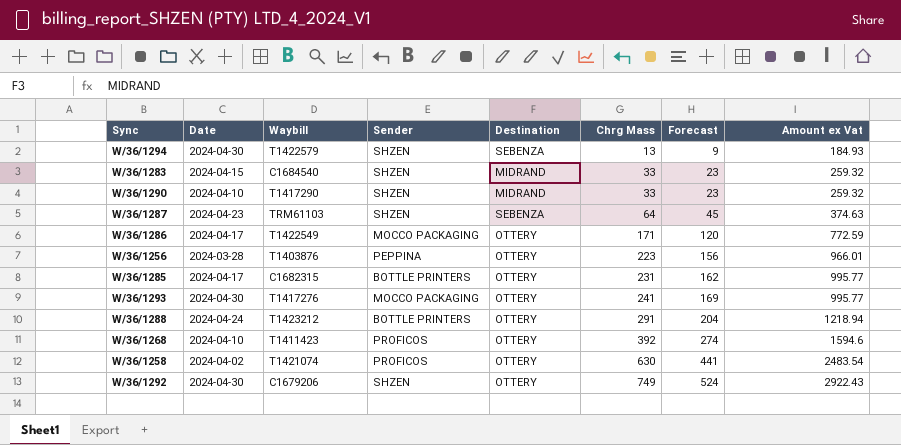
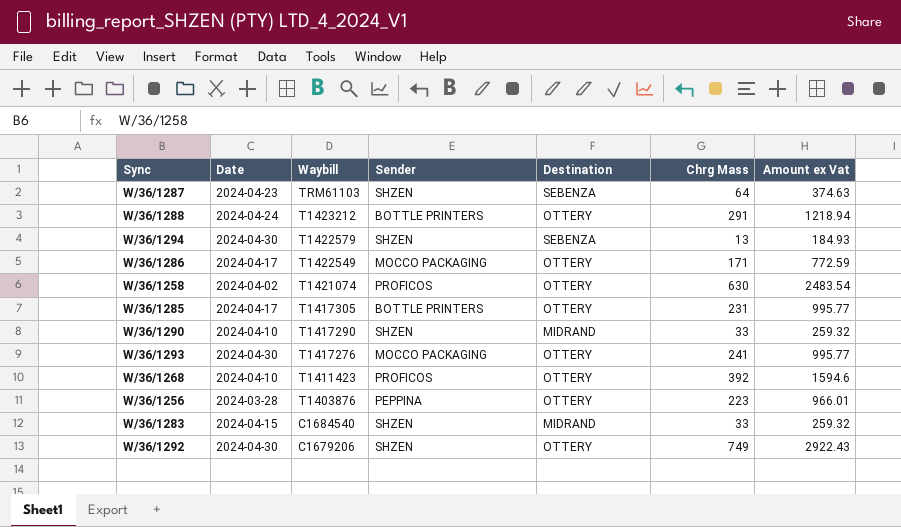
row order: Chrg Mass ascending -> Waybill descending
column Forecast | formula: [Chrg Mass] * 0.7 -> none
W/36/1285 | Waybill: C1682315 -> T1417305

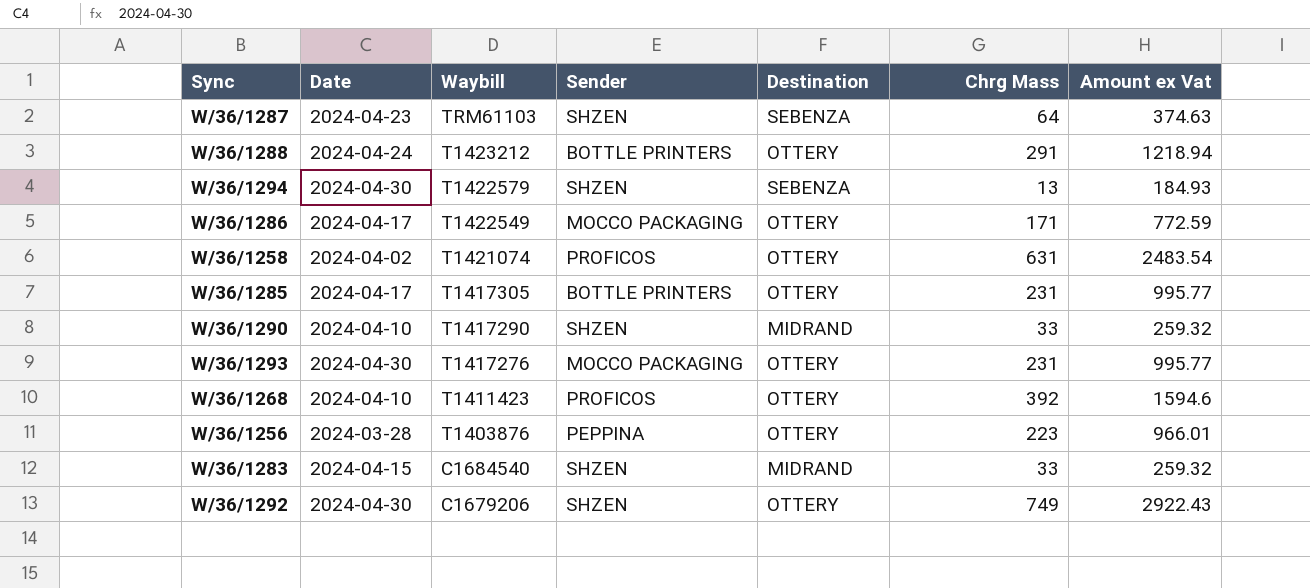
W/36/1258 | Chrg Mass: 630 -> 631
W/36/1293 | Chrg Mass: 241 -> 231

